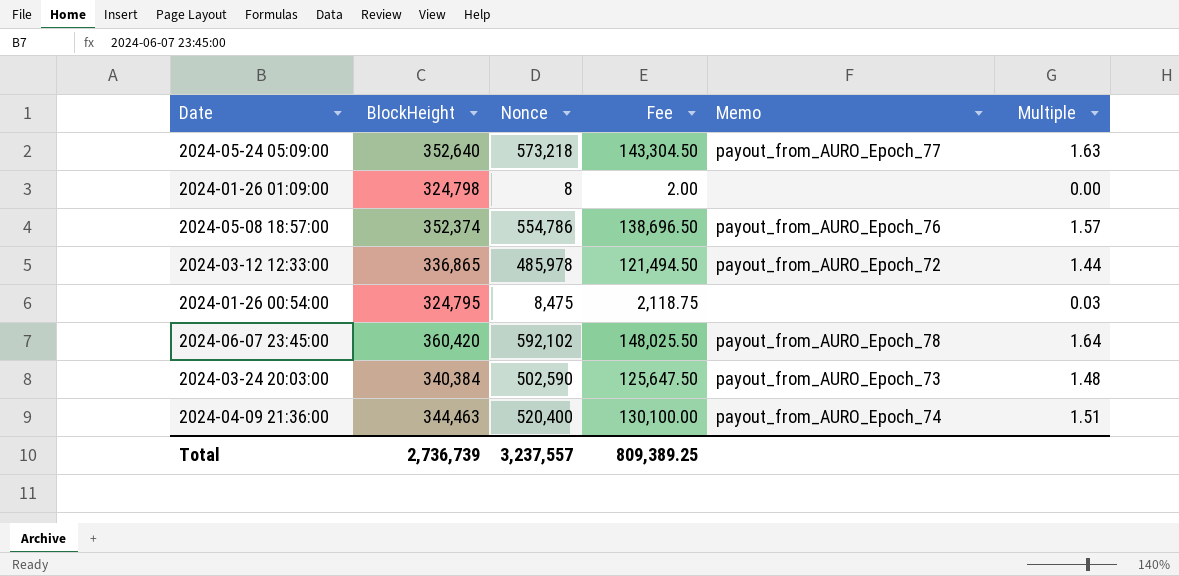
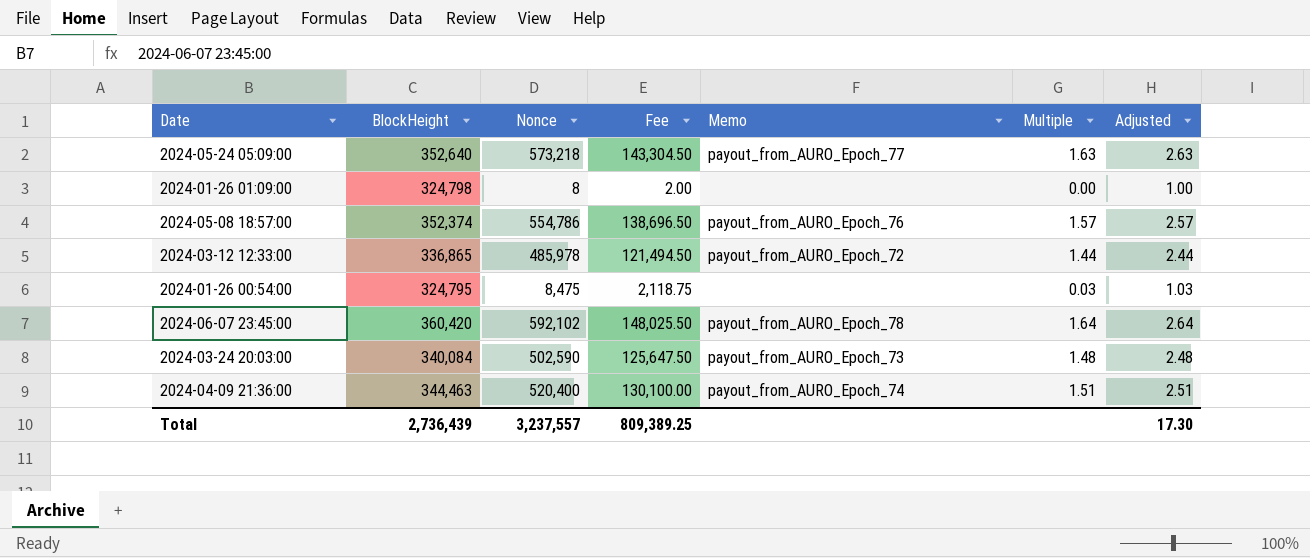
column Adjusted | formula: none -> [Multiple] + 1
2024-03-24 20:03:00 | BlockHeight: 340,384 -> 340,084
Total | BlockHeight: 2,736,739 -> 2,736,439

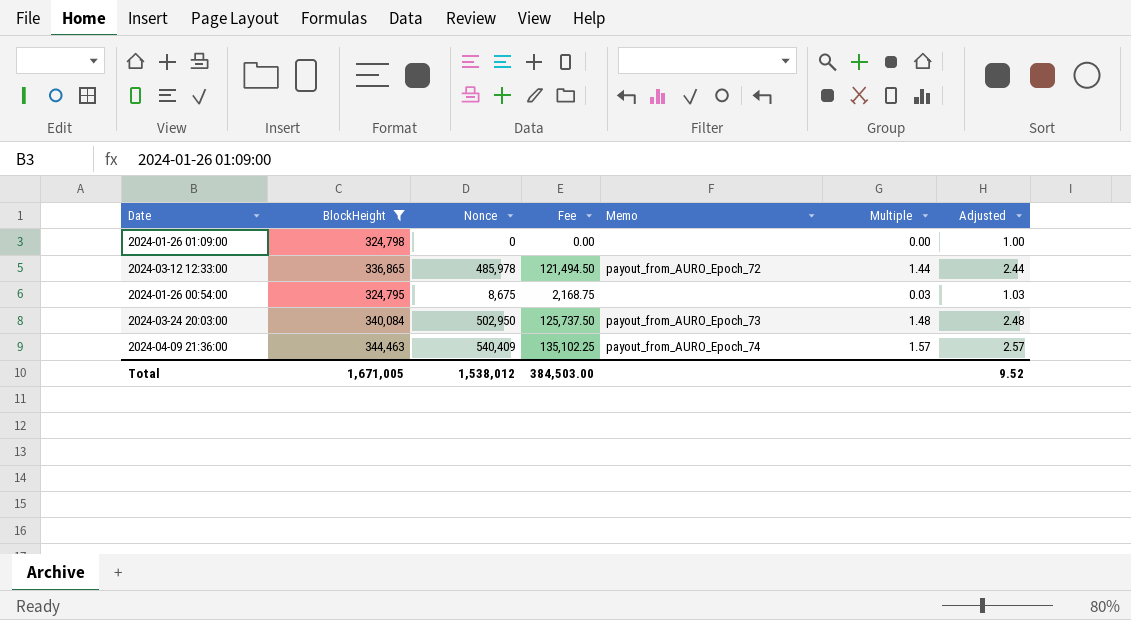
filter: none -> BlockHeight <= 344,463
2024-01-26 01:09:00 | Nonce: 8 -> 0
2024-01-26 01:09:00 | Fee: 2.00 -> 0.00
2024-01-26 00:54:00 | Nonce: 8,475 -> 8,675
2024-01-26 00:54:00 | Fee: 2,118.75 -> 2,168.75
2024-03-24 20:03:00 | Nonce: 502,590 -> 502,950
2024-03-24 20:03:00 | Fee: 125,647.50 -> 125,737.50
2024-04-09 21:36:00 | Nonce: 520,400 -> 540,409
2024-04-09 21:36:00 | Fee: 130,100.00 -> 135,102.25
2024-04-09 21:36:00 | Multiple: 1.51 -> 1.57
2024-04-09 21:36:00 | Adjusted: 2.51 -> 2.57
Total | BlockHeight: 2,736,439 -> 1,671,005
Total | Nonce: 3,237,557 -> 1,538,012
Total | Fee: 809,389.25 -> 384,503.00
Total | Adjusted: 17.30 -> 9.52

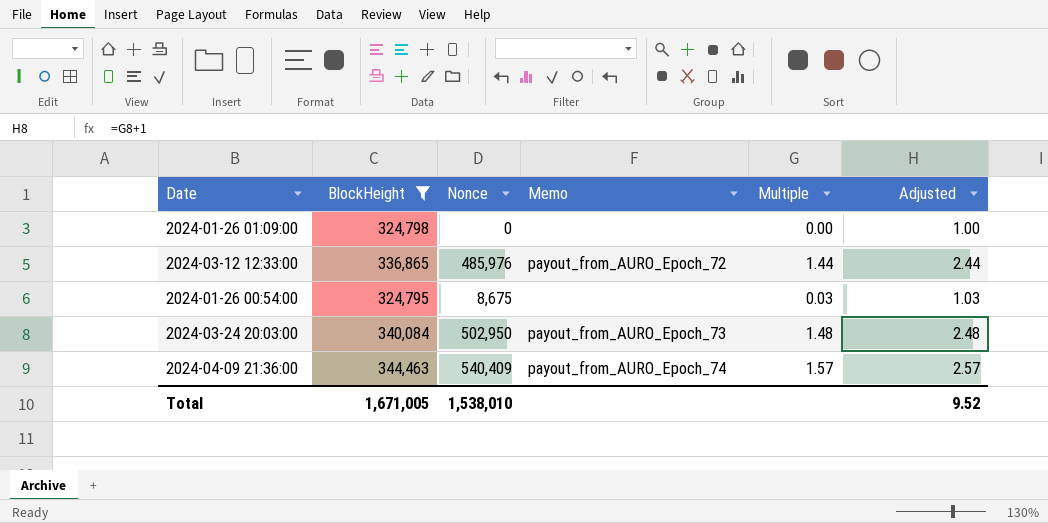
column Fee | formula: [Nonce] * 0.25 -> none
2024-03-12 12:33:00 | Nonce: 485,978 -> 485,976
Total | Nonce: 1,538,012 -> 1,538,010

